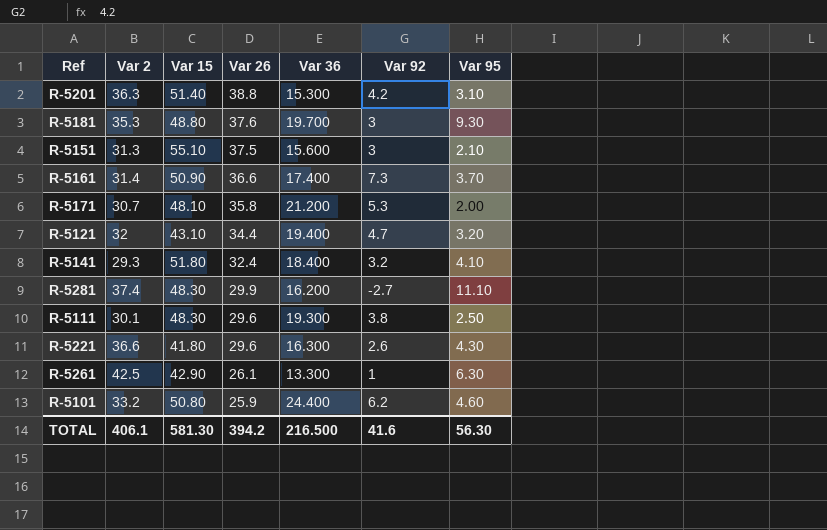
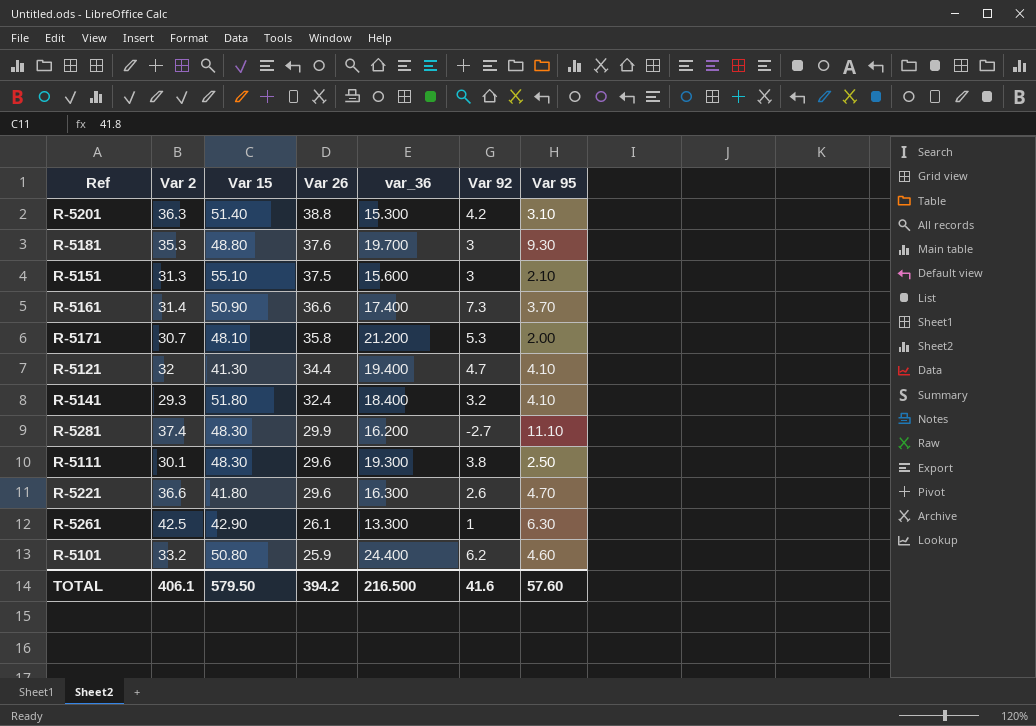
column name: Var 36 -> var_36
R-5121 | Var 15: 43.10 -> 41.30
R-5121 | Var 95: 3.20 -> 4.10
R-5221 | Var 95: 4.30 -> 4.70
TOTAL | Var 15: 581.30 -> 579.50
TOTAL | Var 95: 56.30 -> 57.60

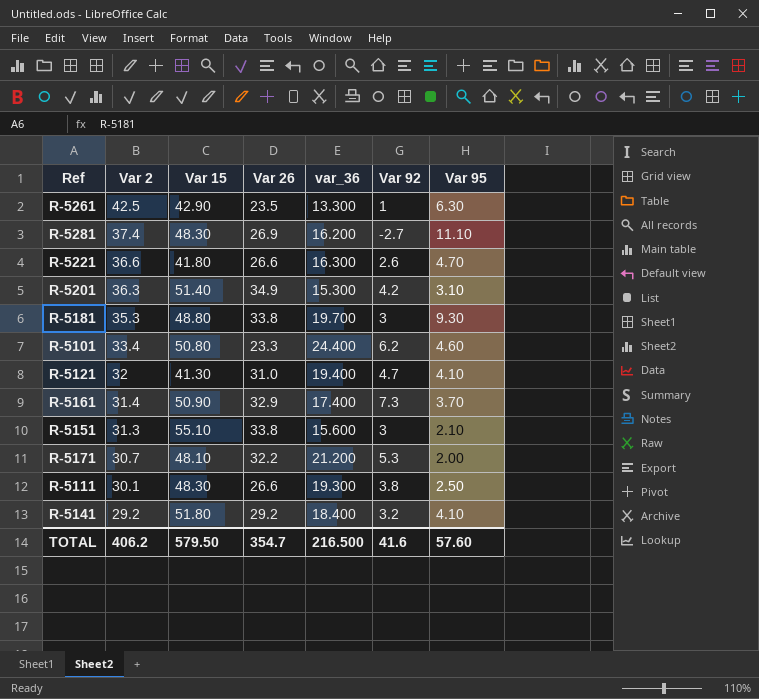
row order: Var 26 descending -> Var 2 descending
R-5261 | Var 26: 26.1 -> 23.5
R-5281 | Var 26: 29.9 -> 26.9
R-5221 | Var 26: 29.6 -> 26.6
R-5201 | Var 26: 38.8 -> 34.9
R-5181 | Var 26: 37.6 -> 33.8
R-5101 | Var 2: 33.2 -> 33.4
R-5101 | Var 26: 25.9 -> 23.3
R-5121 | Var 26: 34.4 -> 31.0
R-5161 | Var 26: 36.6 -> 32.9
R-5151 | Var 26: 37.5 -> 33.8
R-5171 | Var 26: 35.8 -> 32.2
R-5111 | Var 26: 29.6 -> 26.6
R-5141 | Var 2: 29.3 -> 29.2
R-5141 | Var 26: 32.4 -> 29.2
TOTAL | Var 2: 406.1 -> 406.2
TOTAL | Var 26: 394.2 -> 354.7

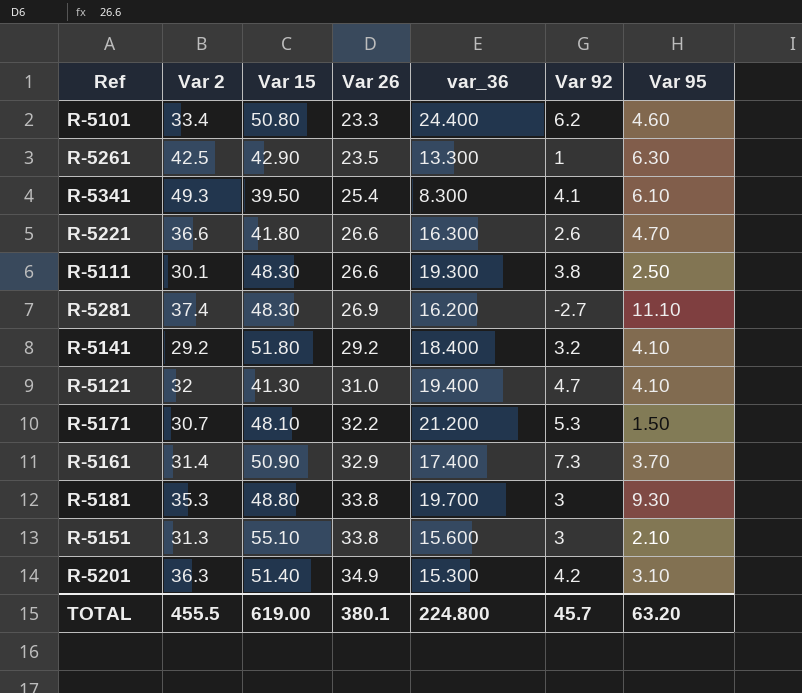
row order: Var 2 descending -> Var 26 ascending
row R-5341: none -> 49.3 | 39.50 | 25.4 | 8.300 | 4.1 | 6.10
R-5171 | Var 95: 2.00 -> 1.50
TOTAL | Var 2: 406.2 -> 455.5
TOTAL | Var 15: 579.50 -> 619.00
TOTAL | Var 26: 354.7 -> 380.1
TOTAL | var_36: 216.500 -> 224.800
TOTAL | Var 92: 41.6 -> 45.7
TOTAL | Var 95: 57.60 -> 63.20

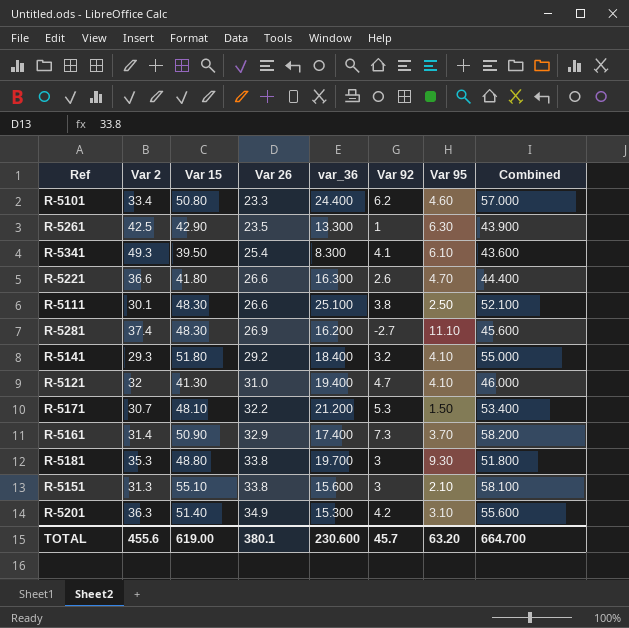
column Combined | formula: none -> [Var 15] + [Var 92]
R-5111 | var_36: 19.300 -> 25.100
R-5141 | Var 2: 29.2 -> 29.3
TOTAL | Var 2: 455.5 -> 455.6
TOTAL | var_36: 224.800 -> 230.600

